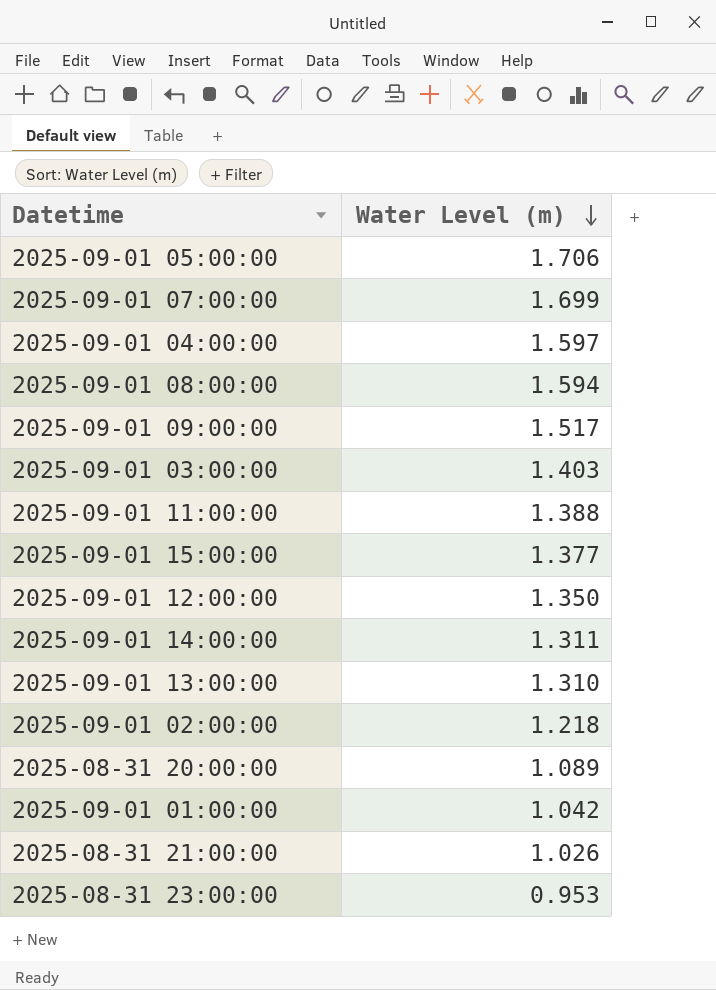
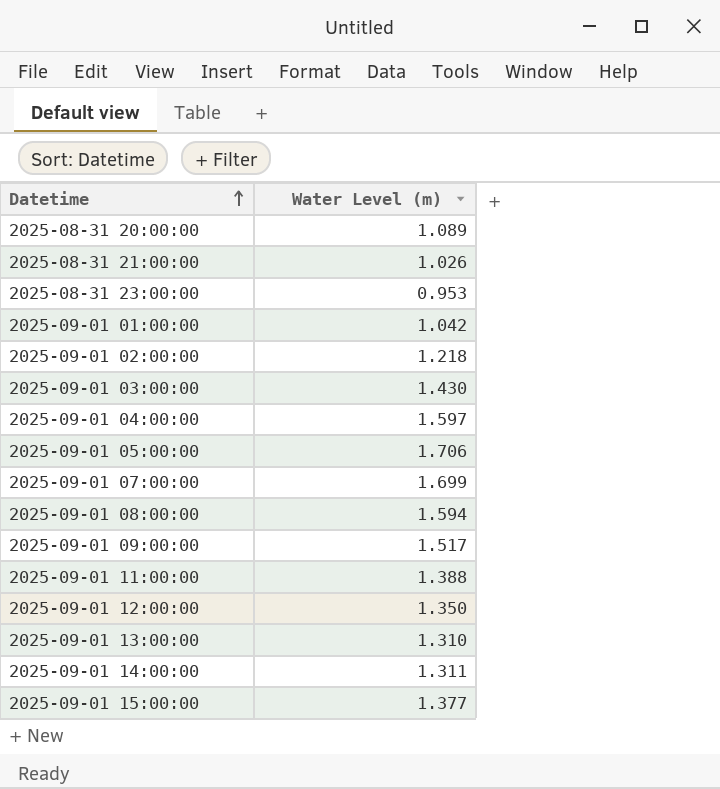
row order: Water Level (m) descending -> Datetime ascending
2025-09-01 03:00:00 | Water Level (m): 1.403 -> 1.430

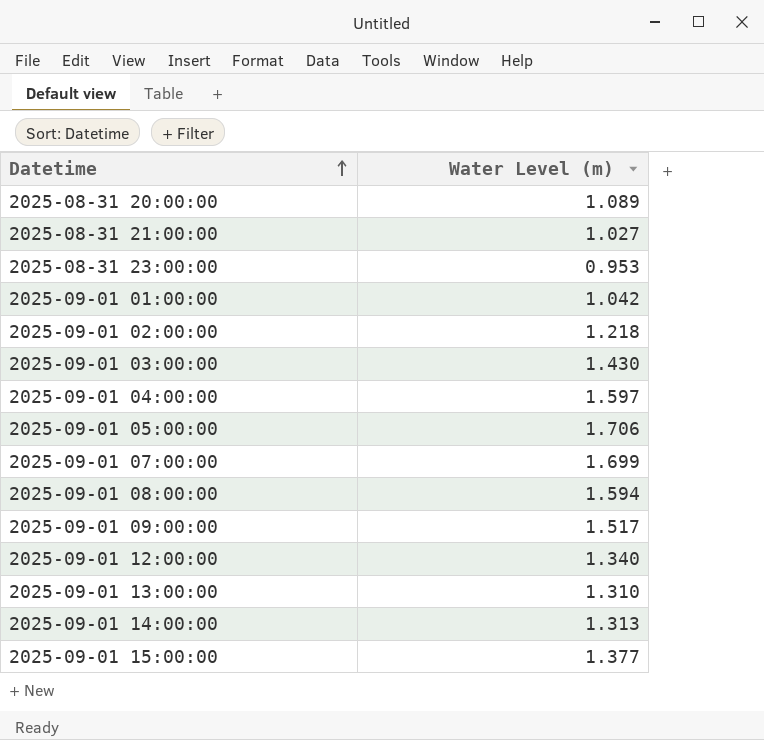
row 2025-09-01 11:00:00: 1.388 -> none
2025-08-31 21:00:00 | Water Level (m): 1.026 -> 1.027
2025-09-01 12:00:00 | Water Level (m): 1.350 -> 1.340
2025-09-01 14:00:00 | Water Level (m): 1.311 -> 1.313

